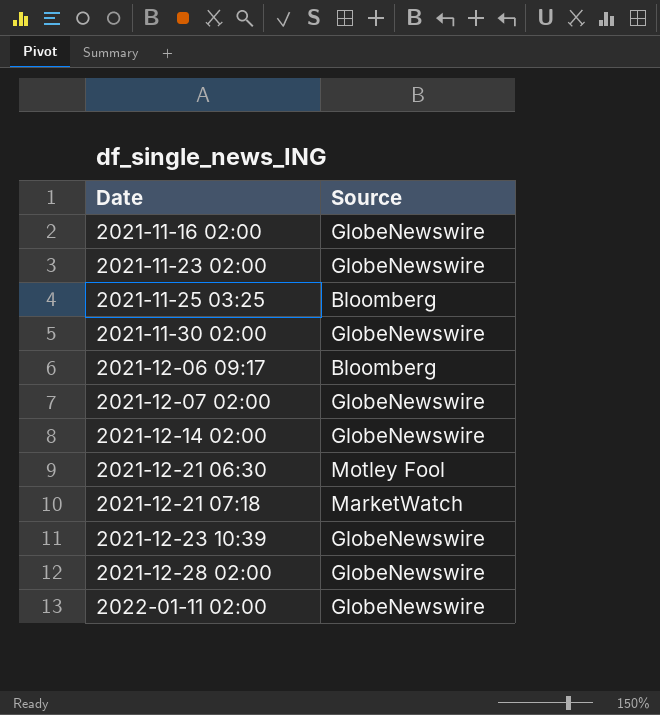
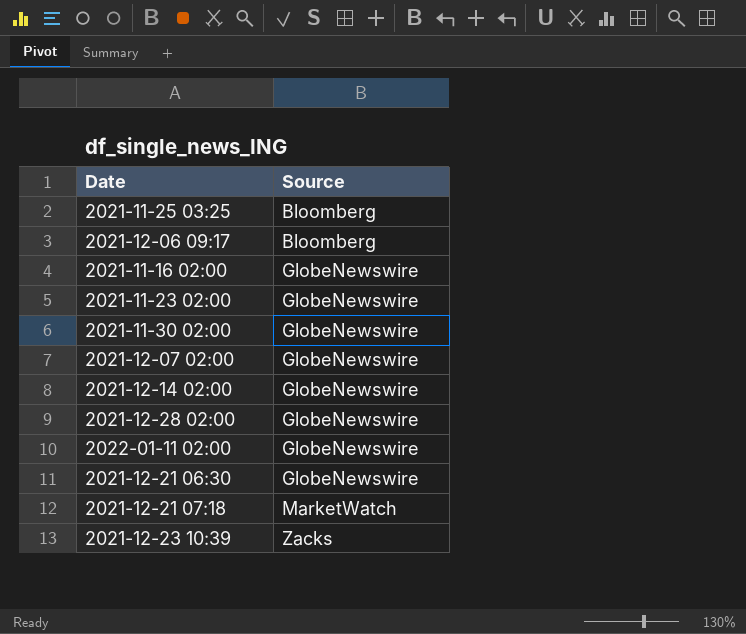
row order: Date ascending -> Source ascending
2021-12-21 06:30 | Source: Motley Fool -> GlobeNewswire
2021-12-23 10:39 | Source: GlobeNewswire -> Zacks

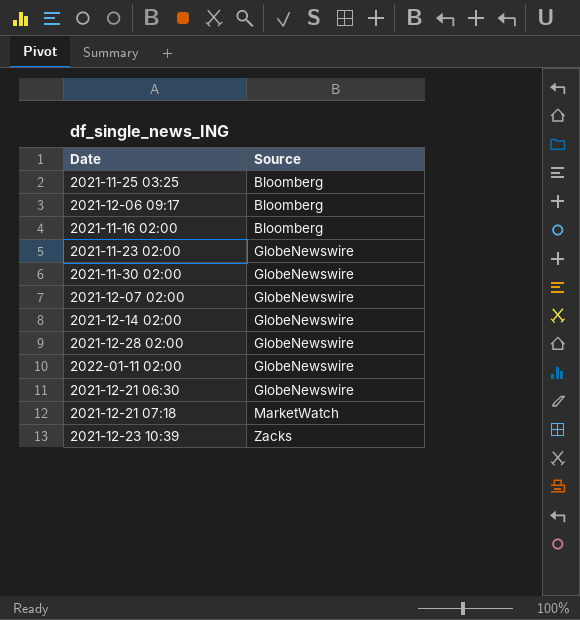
2021-11-16 02:00 | Source: GlobeNewswire -> Bloomberg

